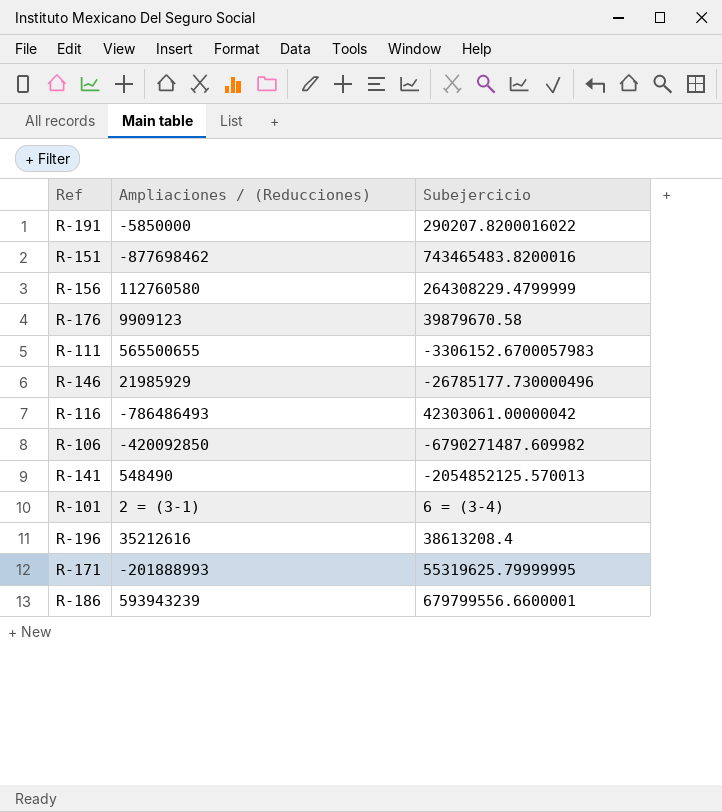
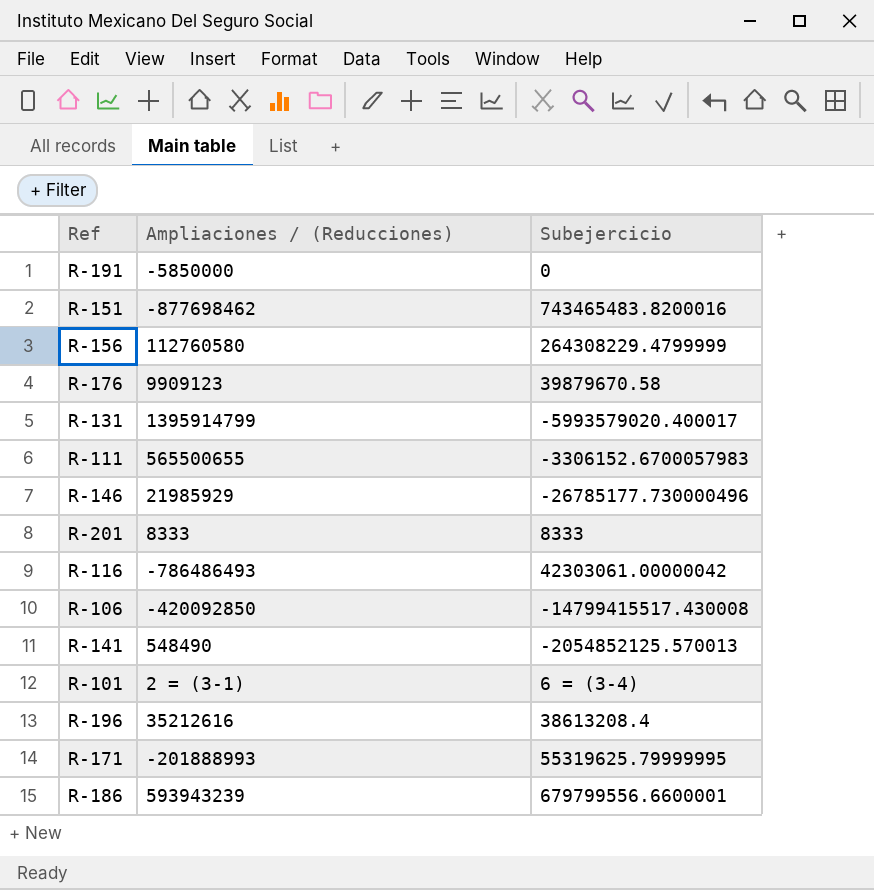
R-191 | Subejercicio: 290207.8200016022 -> 0
row R-131: none -> 1395914799 | -5993579020.400017
row R-201: none -> 8333 | 8333
R-106 | Subejercicio: -6790271487.609982 -> -14799415517.430008

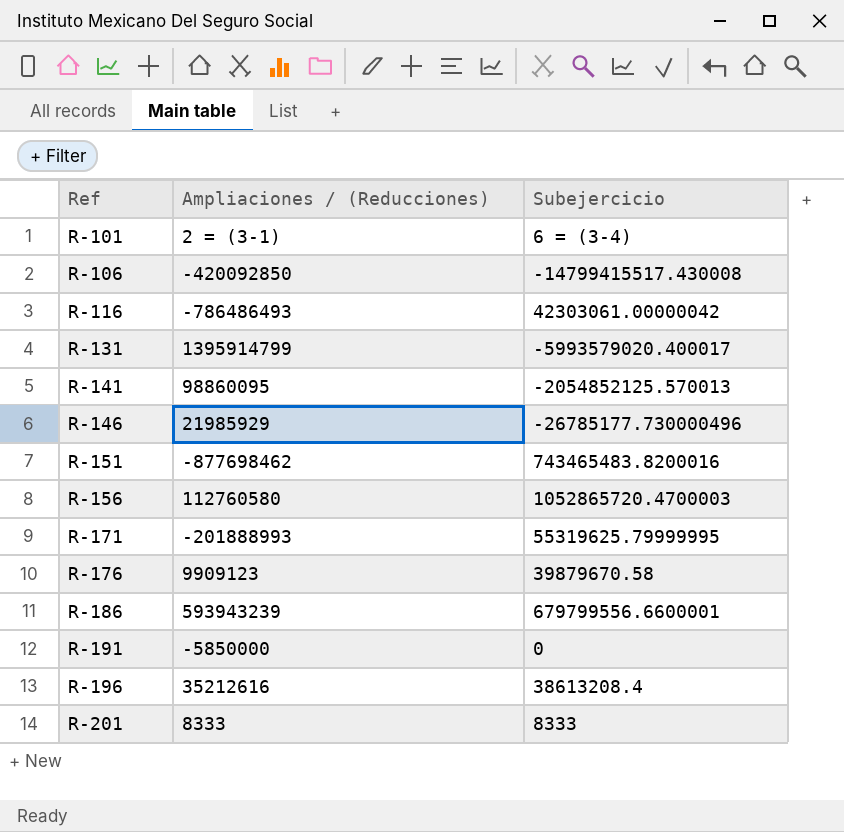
row order: none -> Ref ascending
row R-111: 565500655 | -3306152.6700057983 -> none
R-141 | Ampliaciones / (Reducciones): 548490 -> 98860095
R-156 | Subejercicio: 264308229.4799999 -> 1052865720.4700003

